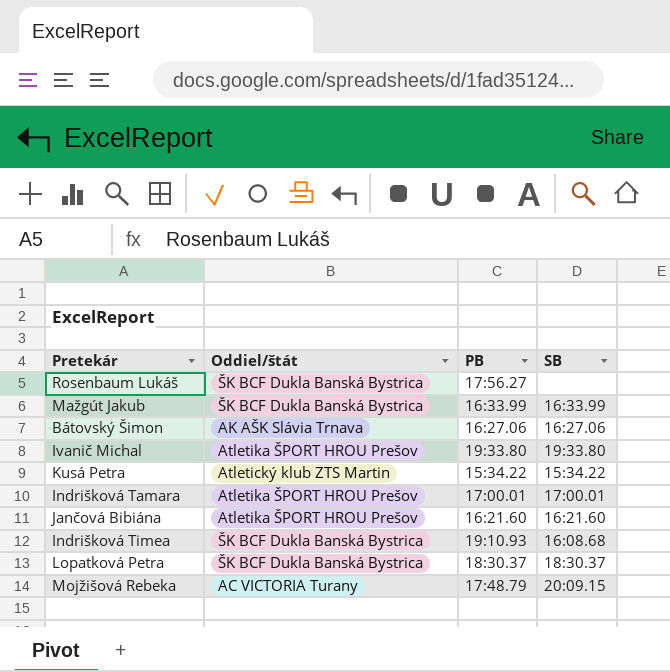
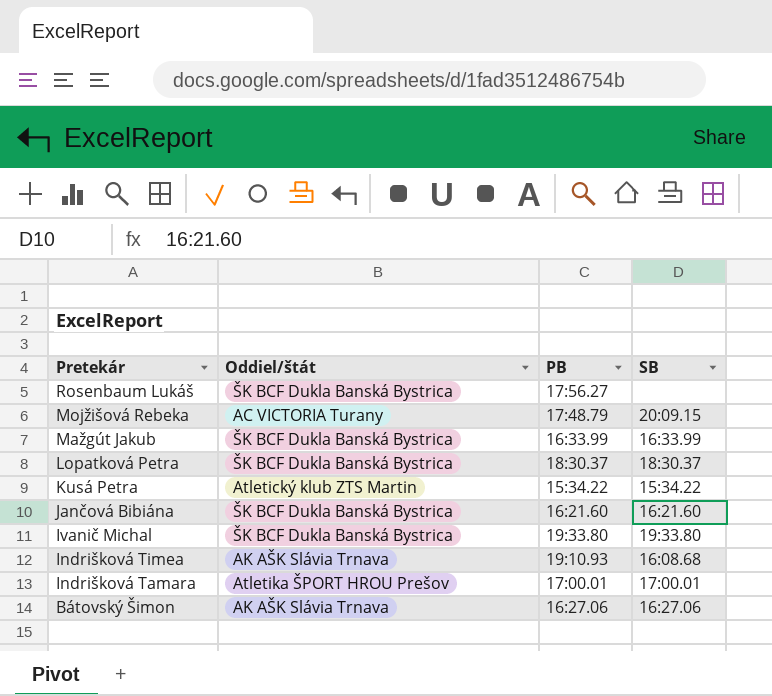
row order: none -> Pretekár descending
Jančová Bibiána | Oddiel/štát: Atletika ŠPORT HROU Prešov -> ŠK BCF Dukla Banská Bystrica
Ivanič Michal | Oddiel/štát: Atletika ŠPORT HROU Prešov -> ŠK BCF Dukla Banská Bystrica
Indrišková Timea | Oddiel/štát: ŠK BCF Dukla Banská Bystrica -> AK AŠK Slávia Trnava

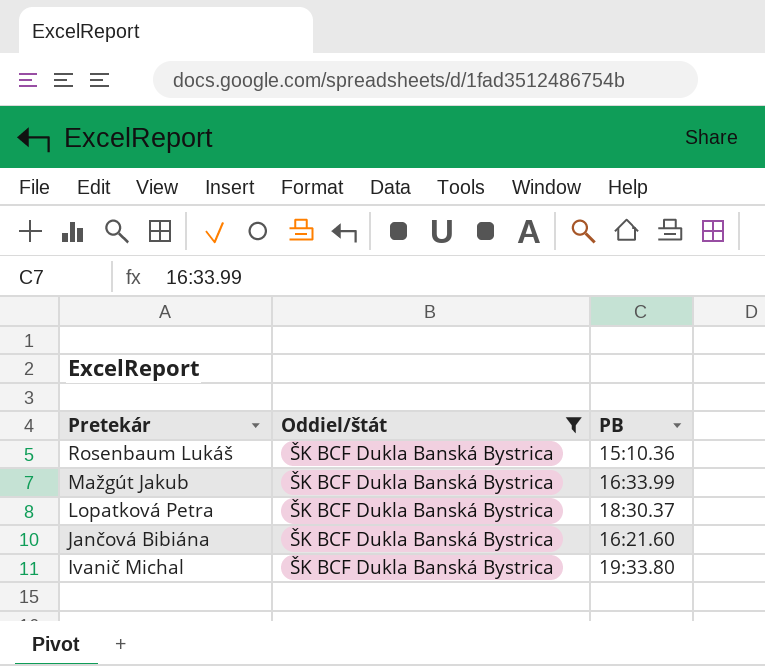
filter: none -> Oddiel/štát = ŠK BCF Dukla Banská Bystrica
column SB | position: 4 -> none
Rosenbaum Lukáš | PB: 17:56.27 -> 15:10.36

